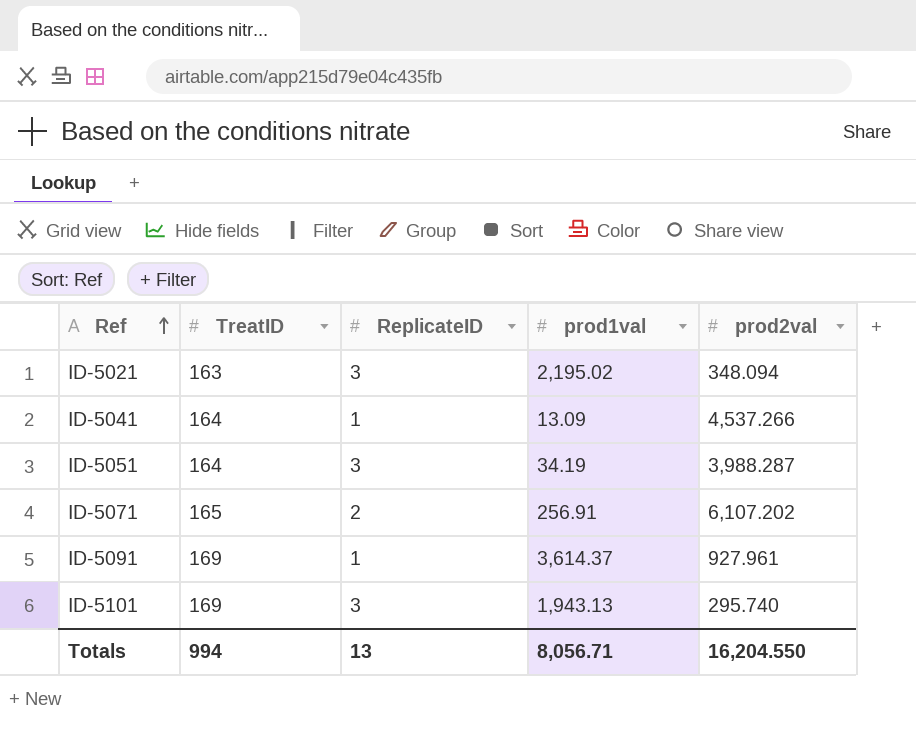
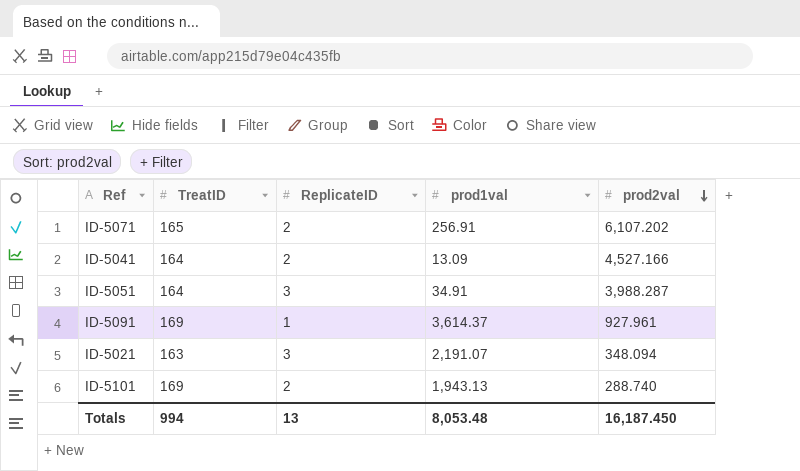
row order: Ref ascending -> prod2val descending
ID-5041 | ReplicateID: 1 -> 2
ID-5041 | prod2val: 4,537.266 -> 4,527.166
ID-5051 | prod1val: 34.19 -> 34.91
ID-5021 | prod1val: 2,195.02 -> 2,191.07
ID-5101 | ReplicateID: 3 -> 2
ID-5101 | prod2val: 295.740 -> 288.740
Totals | prod1val: 8,056.71 -> 8,053.48
Totals | prod2val: 16,204.550 -> 16,187.450

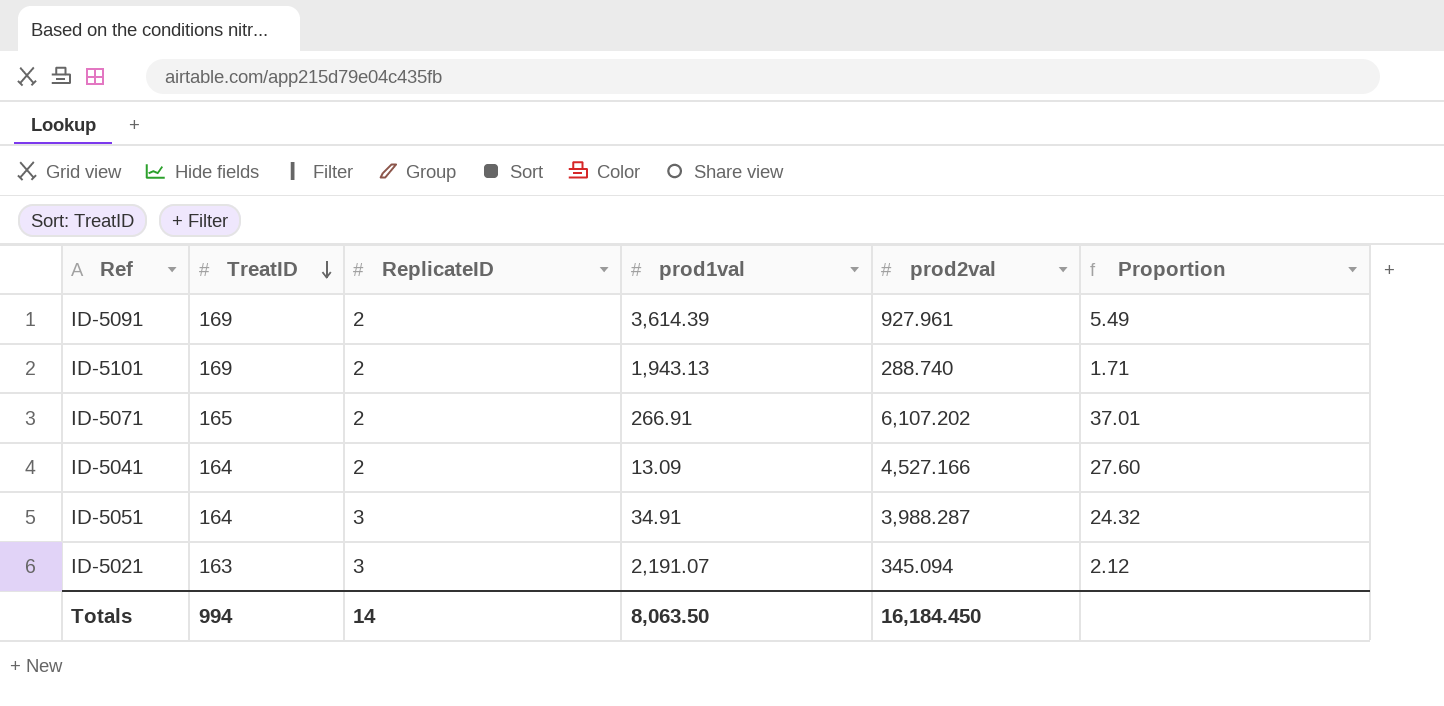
row order: prod2val descending -> TreatID descending
column Proportion | formula: none -> [prod2val] / [TreatID]
ID-5091 | ReplicateID: 1 -> 2
ID-5091 | prod1val: 3,614.37 -> 3,614.39
ID-5071 | prod1val: 256.91 -> 266.91
ID-5021 | prod2val: 348.094 -> 345.094
Totals | ReplicateID: 13 -> 14
Totals | prod1val: 8,053.48 -> 8,063.50
Totals | prod2val: 16,187.450 -> 16,184.450

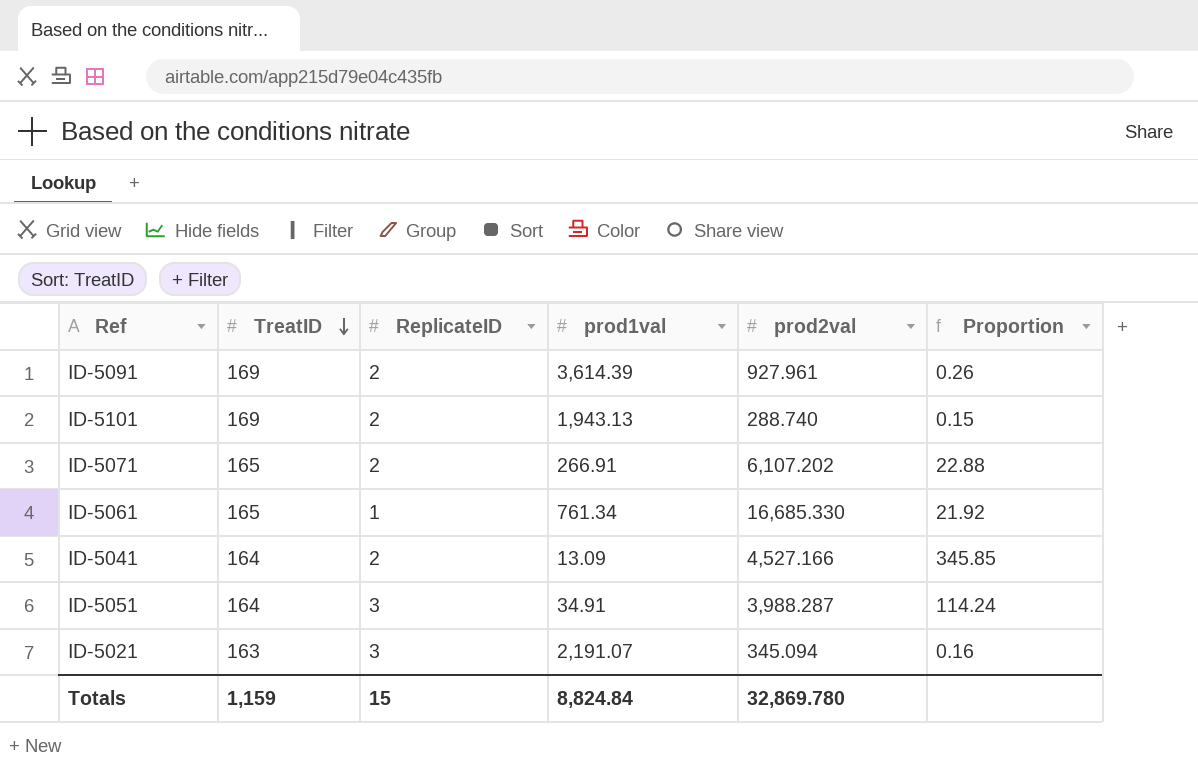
column Proportion | formula: [prod2val] / [TreatID] -> [prod2val] / [prod1val]
row ID-5061: none -> 165 | 1 | 761.34 | 16,685.330 | 21.92
Totals | TreatID: 994 -> 1,159
Totals | ReplicateID: 14 -> 15
Totals | prod1val: 8,063.50 -> 8,824.84
Totals | prod2val: 16,184.450 -> 32,869.780

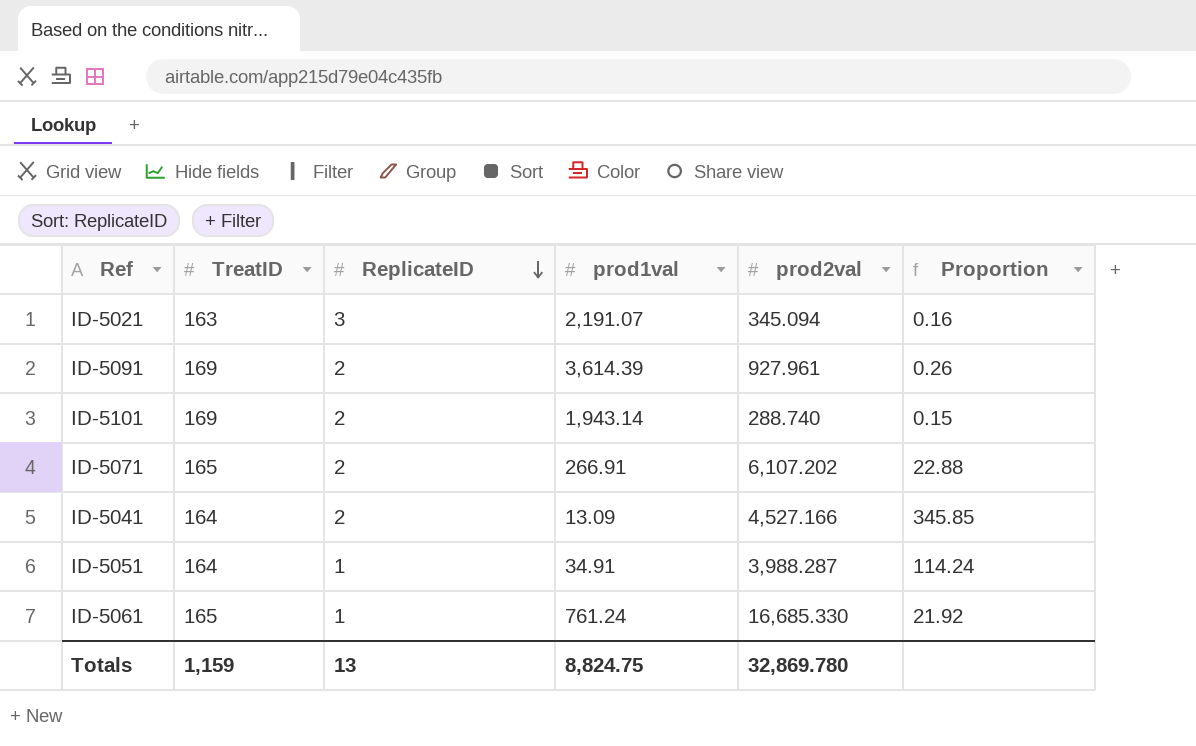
row order: TreatID descending -> ReplicateID descending
ID-5101 | prod1val: 1,943.13 -> 1,943.14
ID-5051 | ReplicateID: 3 -> 1
ID-5061 | prod1val: 761.34 -> 761.24
Totals | ReplicateID: 15 -> 13
Totals | prod1val: 8,824.84 -> 8,824.75

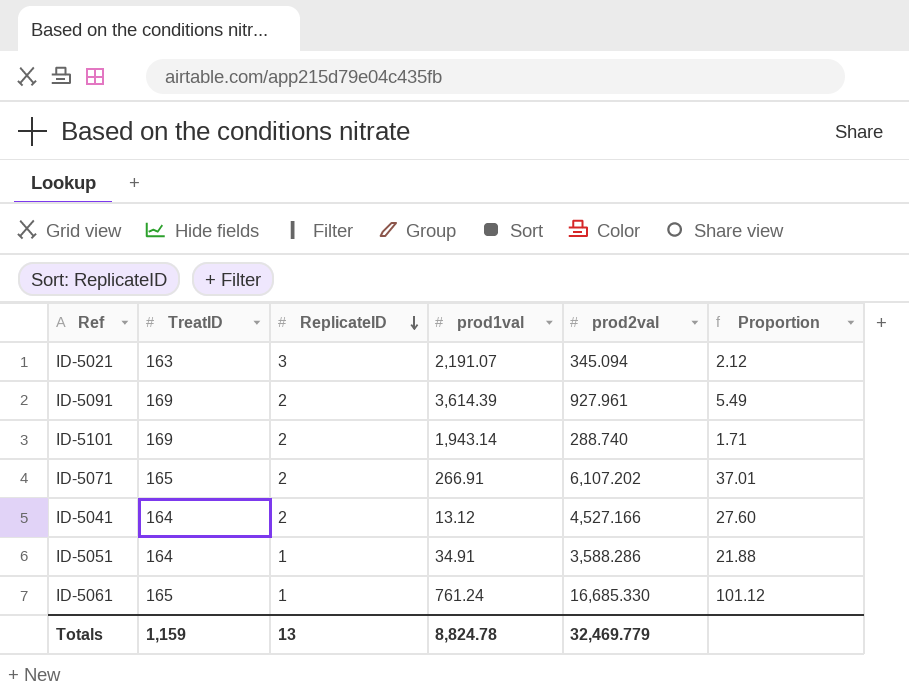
column Proportion | formula: [prod2val] / [prod1val] -> [prod2val] / [TreatID]
ID-5041 | prod1val: 13.09 -> 13.12
ID-5051 | prod2val: 3,988.287 -> 3,588.286
Totals | prod1val: 8,824.75 -> 8,824.78
Totals | prod2val: 32,869.780 -> 32,469.779

